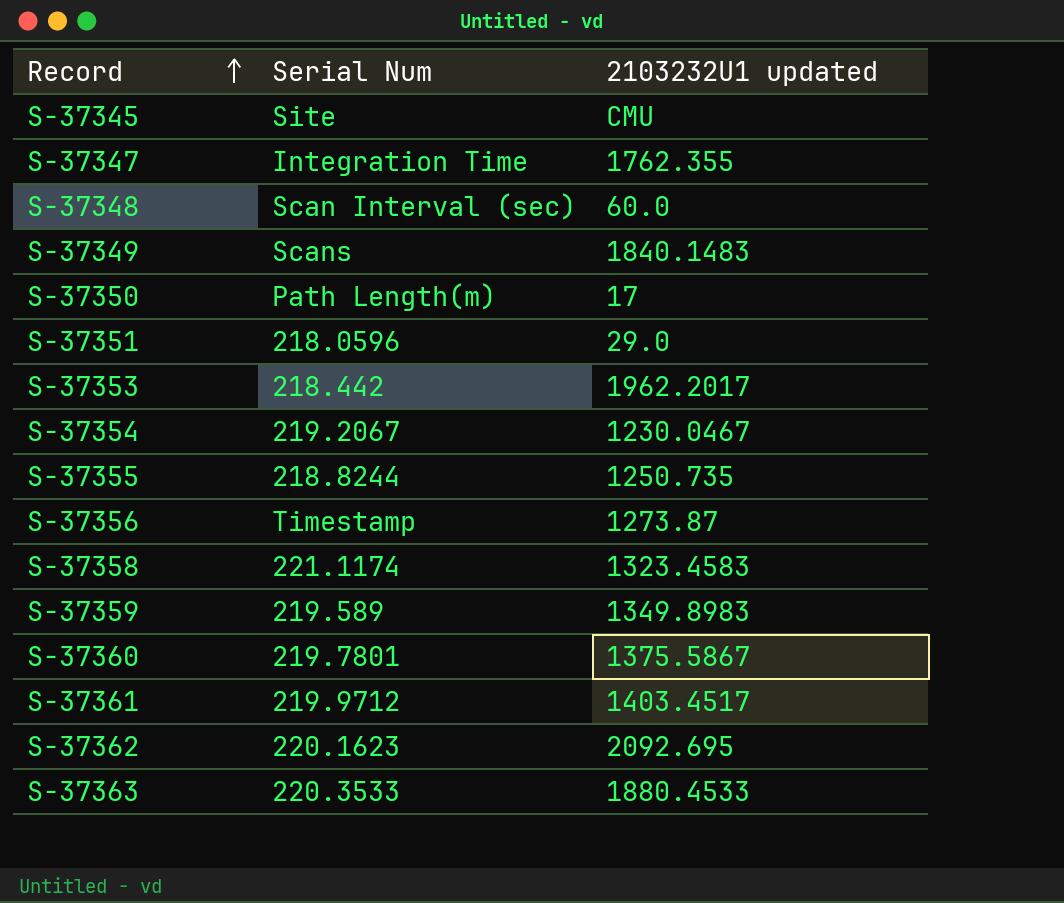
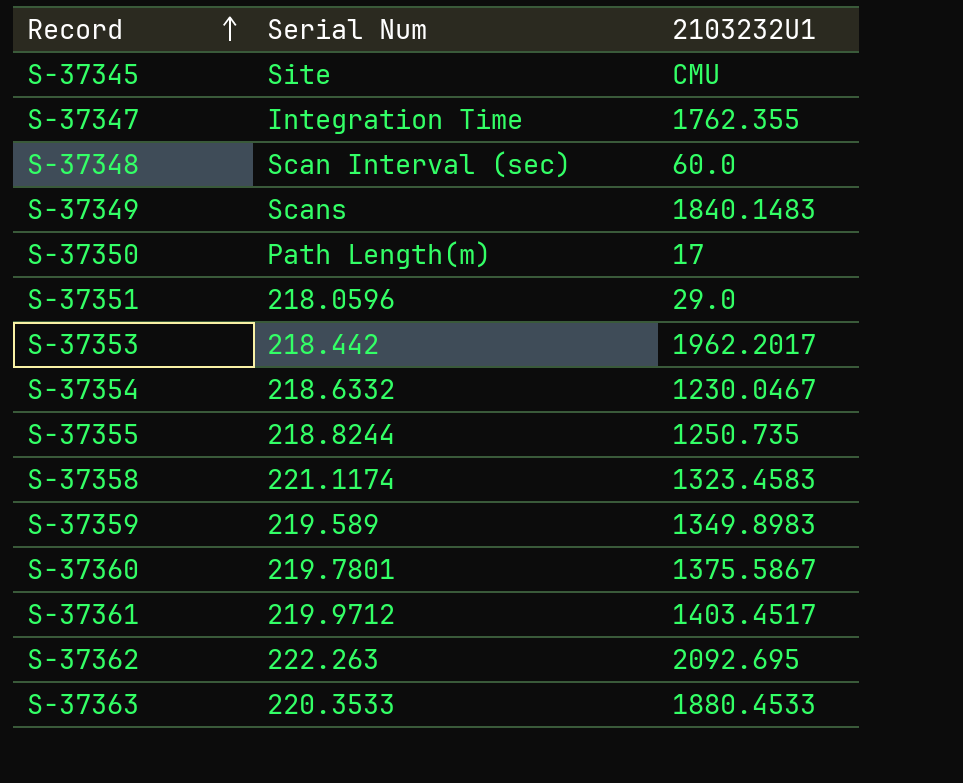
column name: 2103232U1 updated -> 2103232U1
row S-37356: Timestamp | 1273.87 -> none
S-37354 | Serial Num: 219.2067 -> 218.6332
S-37362 | Serial Num: 220.1623 -> 222.263

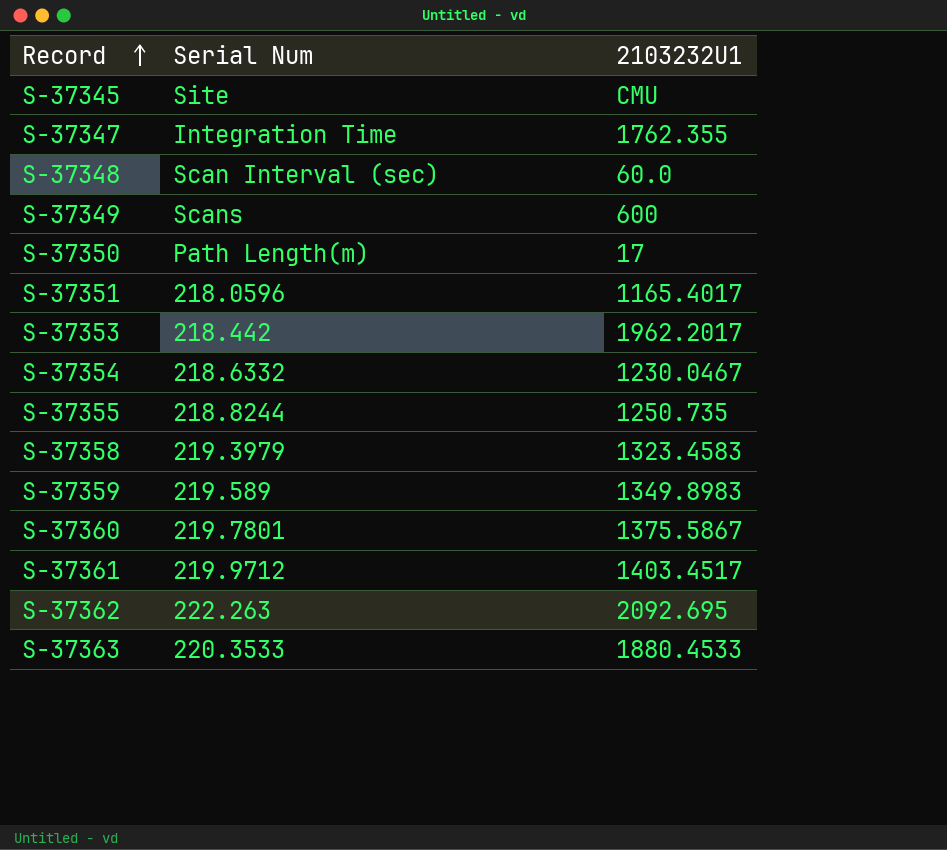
S-37349 | 2103232U1: 1840.1483 -> 600
S-37351 | 2103232U1: 29.0 -> 1165.4017
S-37358 | Serial Num: 221.1174 -> 219.3979

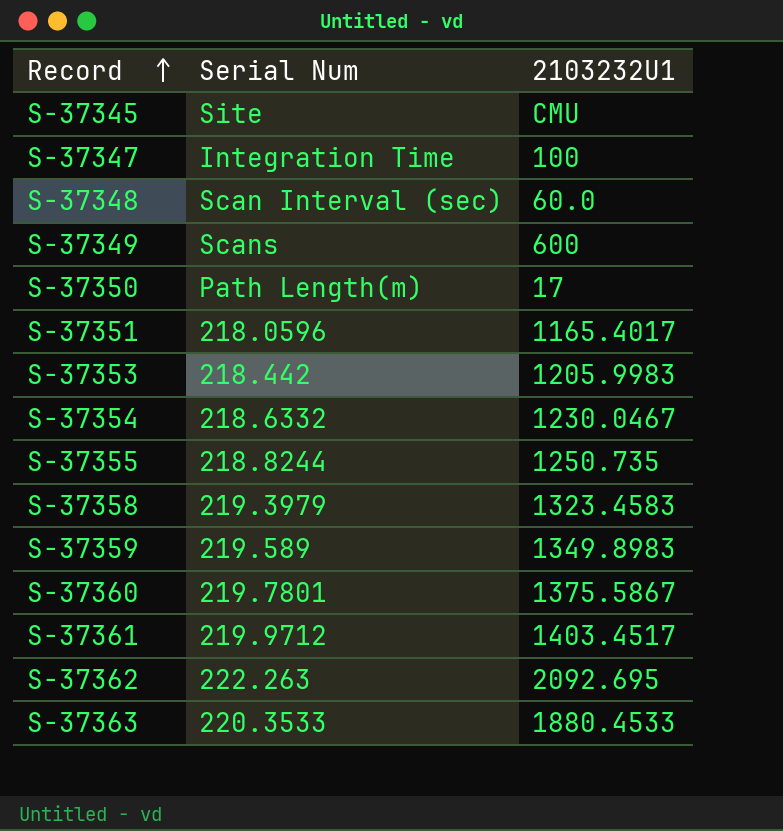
S-37347 | 2103232U1: 1762.355 -> 100
S-37353 | 2103232U1: 1962.2017 -> 1205.9983

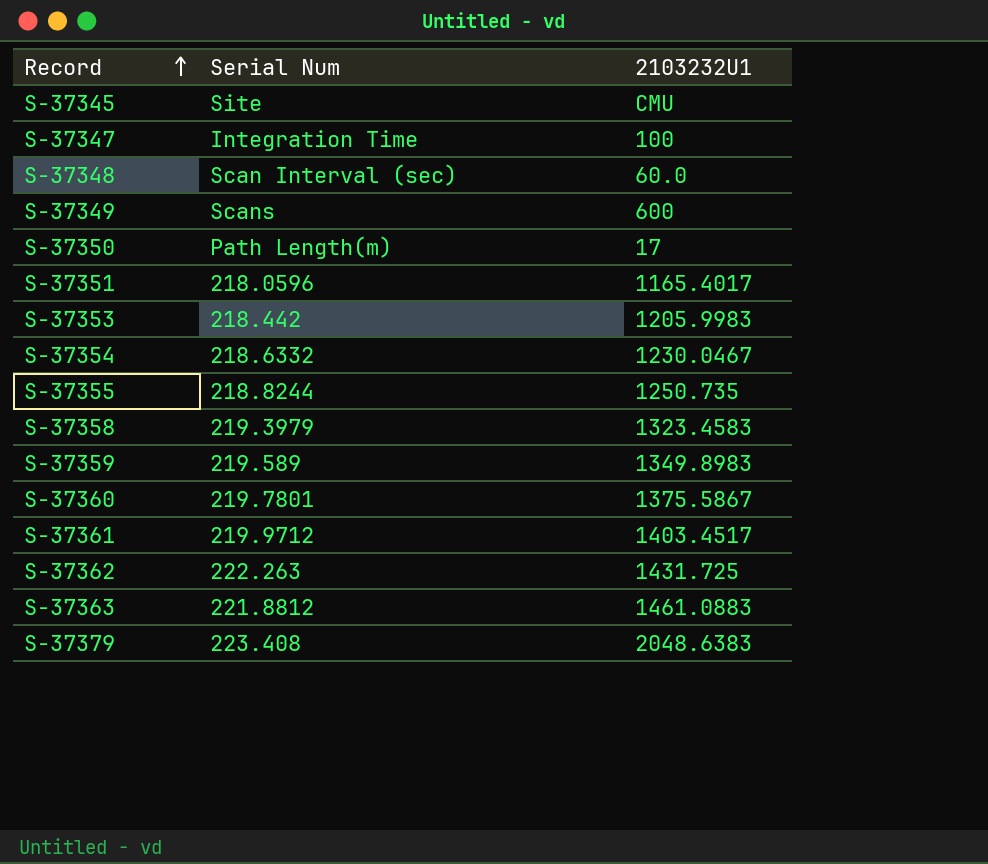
S-37362 | 2103232U1: 2092.695 -> 1431.725
S-37363 | Serial Num: 220.3533 -> 221.8812
S-37363 | 2103232U1: 1880.4533 -> 1461.0883
row S-37379: none -> 223.408 | 2048.6383

